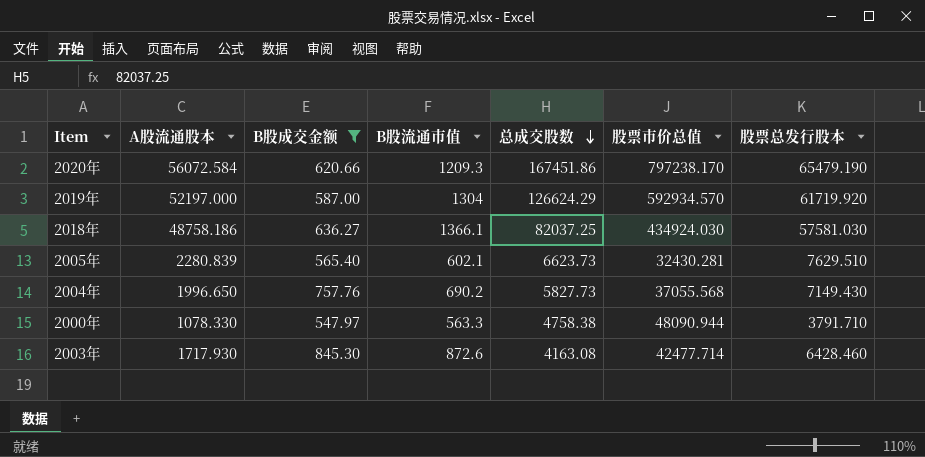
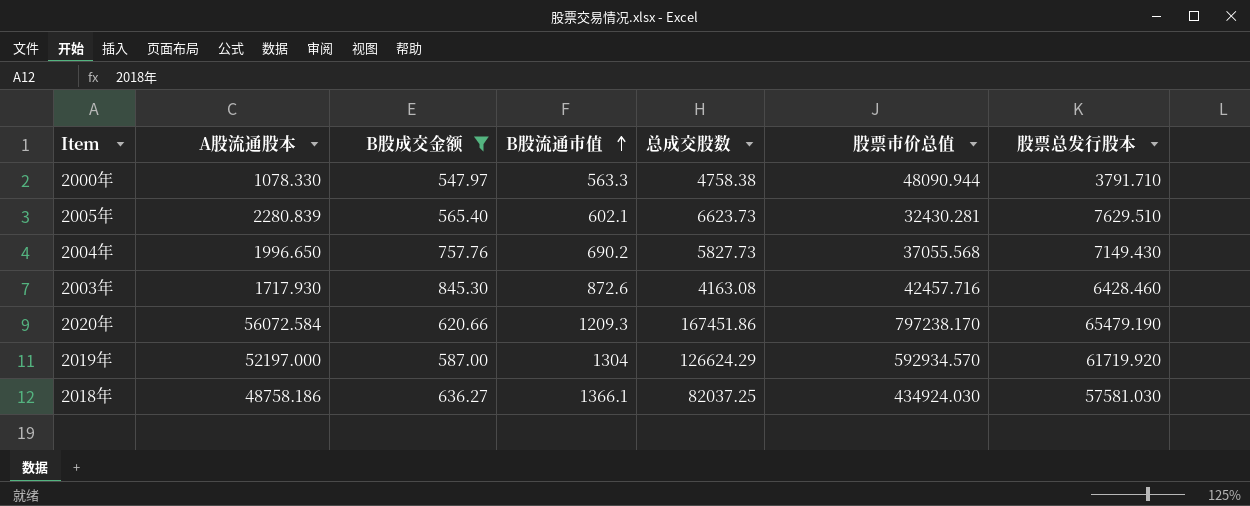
row order: 总成交股数 descending -> B股流通市值 ascending
2003年 | 股票市价总值: 42477.714 -> 42457.716

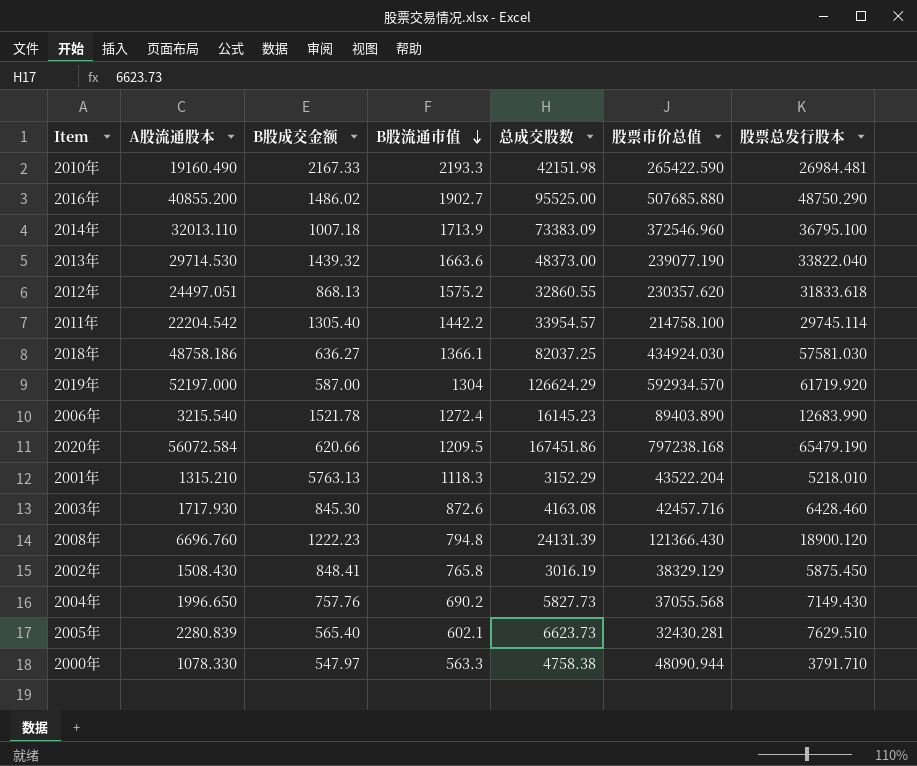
filter: B股成交金额 <= 845.30 -> none
row order: B股流通市值 ascending -> B股流通市值 descending
2020年 | B股流通市值: 1209.3 -> 1209.5
2020年 | 股票市价总值: 797238.170 -> 797238.168

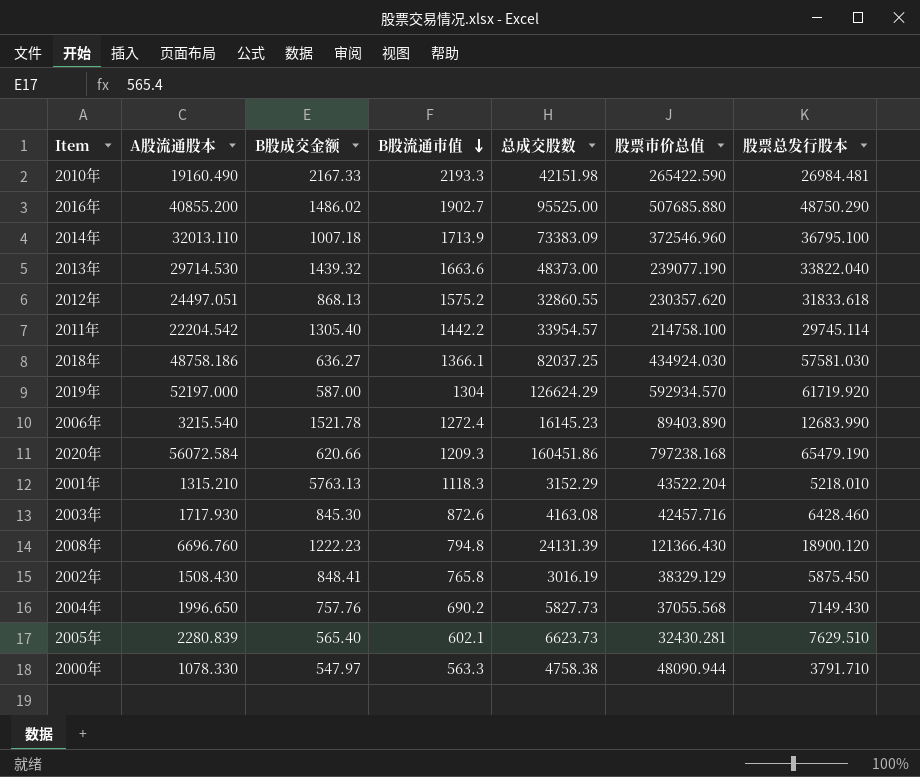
2020年 | B股流通市值: 1209.5 -> 1209.3
2020年 | 总成交股数: 167451.86 -> 160451.86

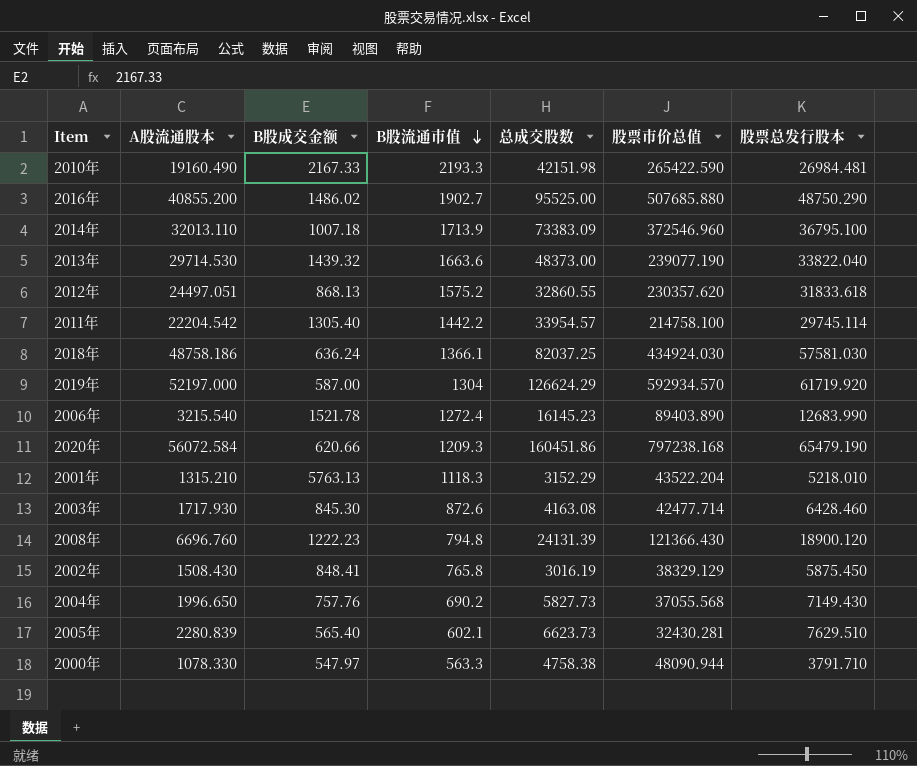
2018年 | B股成交金额: 636.27 -> 636.24
2003年 | 股票市价总值: 42457.716 -> 42477.714

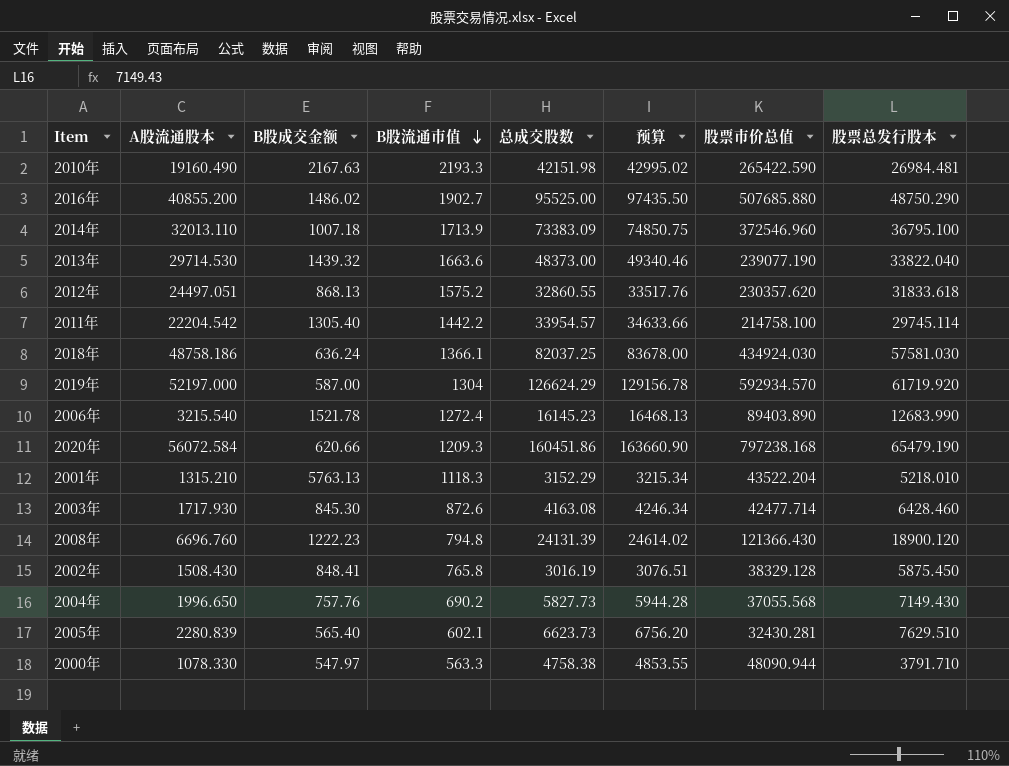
column 预算 | formula: none -> [总成交股数] * 1.02
2010年 | B股成交金额: 2167.33 -> 2167.63
2002年 | 股票市价总值: 38329.129 -> 38329.128

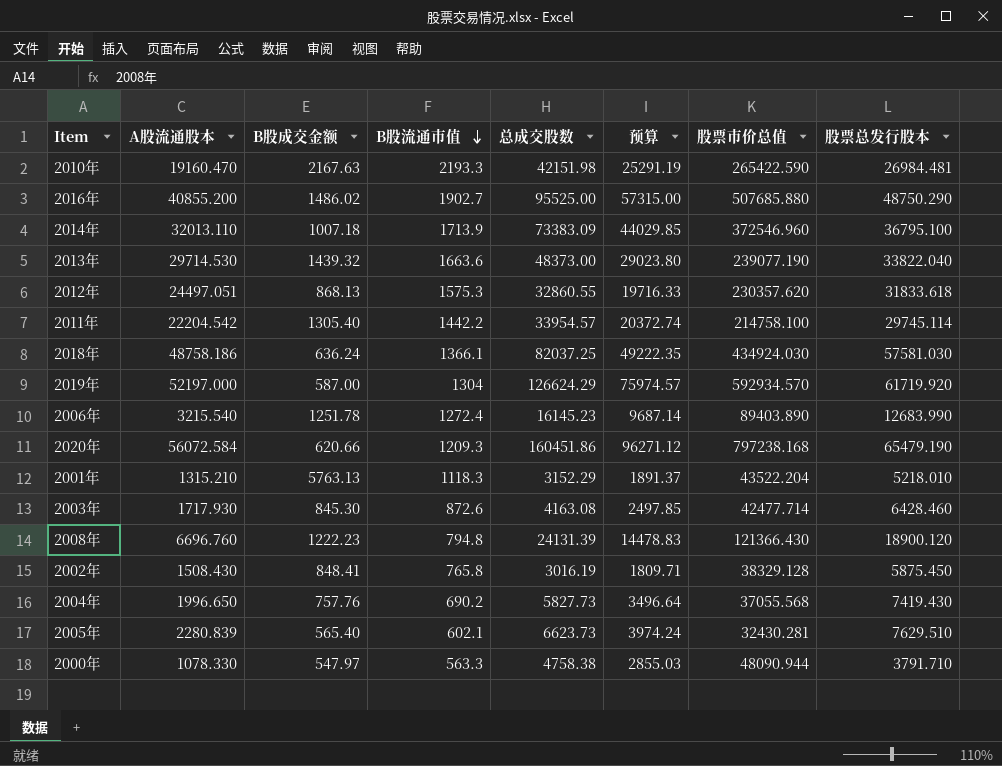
column 预算 | formula: [总成交股数] * 1.02 -> [总成交股数] * 0.6
2010年 | A股流通股本: 19160.490 -> 19160.470
2012年 | B股流通市值: 1575.2 -> 1575.3
2006年 | B股成交金额: 1521.78 -> 1251.78
2004年 | 股票总发行股本: 7149.430 -> 7419.430

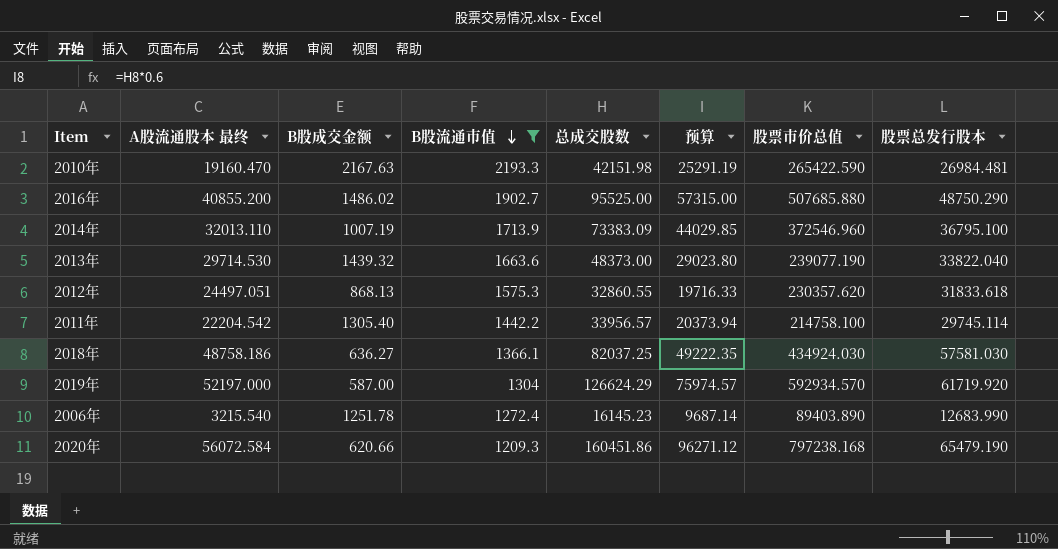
filter: none -> B股流通市值 >= 1209.3
column name: A股流通股本 -> A股流通股本 最终
2014年 | B股成交金额: 1007.18 -> 1007.19
2011年 | 总成交股数: 33954.57 -> 33956.57
2011年 | 预算: 20372.74 -> 20373.94
2018年 | B股成交金额: 636.24 -> 636.27

